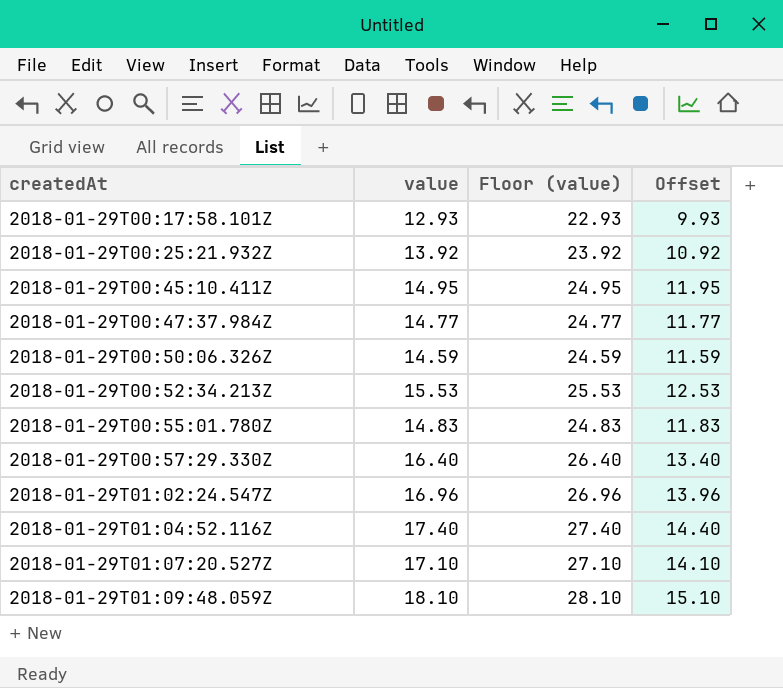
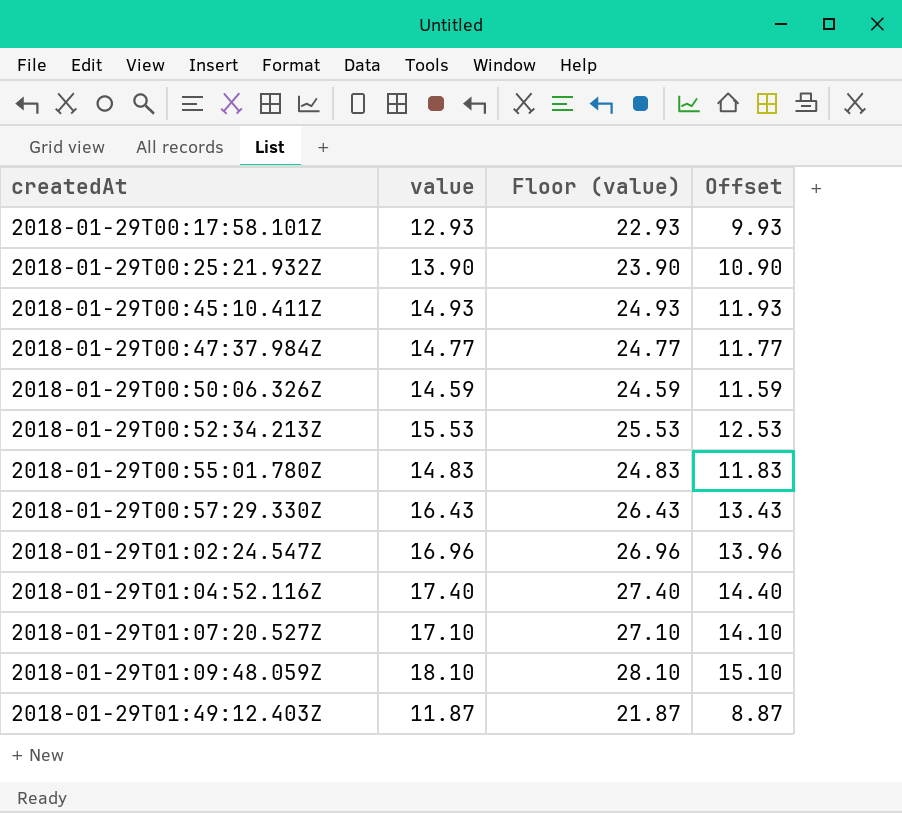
2018-01-29T00:25:21.932Z | value: 13.92 -> 13.90
2018-01-29T00:25:21.932Z | Floor (value): 23.92 -> 23.90
2018-01-29T00:25:21.932Z | Offset: 10.92 -> 10.90
2018-01-29T00:45:10.411Z | value: 14.95 -> 14.93
2018-01-29T00:45:10.411Z | Floor (value): 24.95 -> 24.93
2018-01-29T00:45:10.411Z | Offset: 11.95 -> 11.93
2018-01-29T00:57:29.330Z | value: 16.40 -> 16.43
2018-01-29T00:57:29.330Z | Floor (value): 26.40 -> 26.43
2018-01-29T00:57:29.330Z | Offset: 13.40 -> 13.43
row 2018-01-29T01:49:12.403Z: none -> 11.87 | 21.87 | 8.87

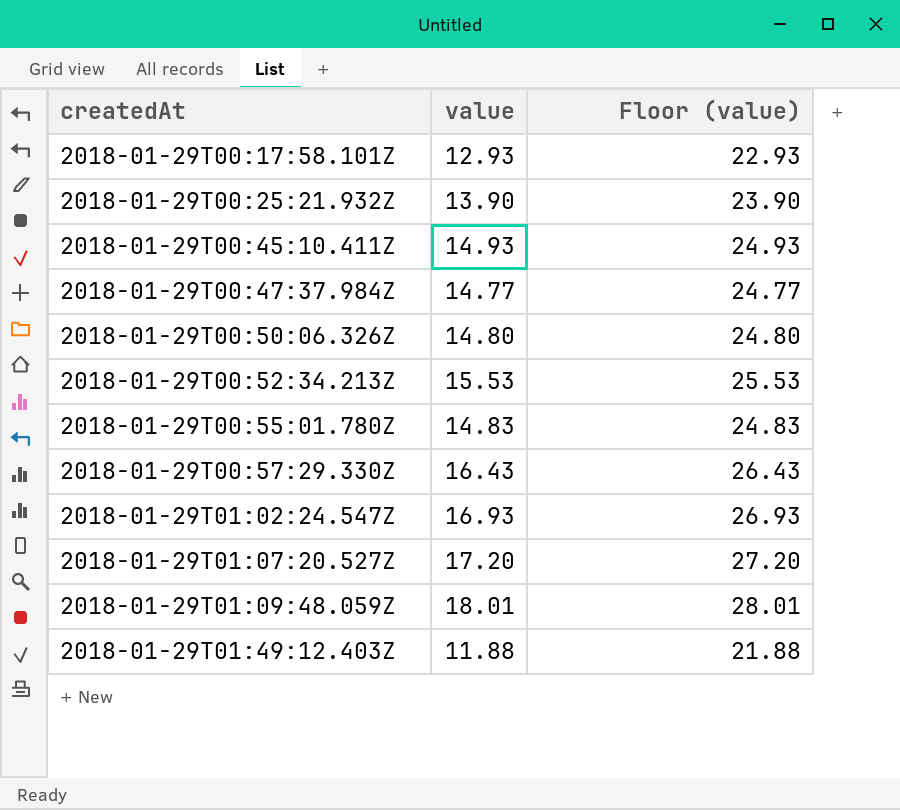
column Offset | formula: [value] - 3 -> none
row 2018-01-29T01:04:52.116Z: 17.40 | 27.40 | 14.40 -> none
2018-01-29T00:50:06.326Z | value: 14.59 -> 14.80
2018-01-29T00:50:06.326Z | Floor (value): 24.59 -> 24.80
2018-01-29T01:02:24.547Z | value: 16.96 -> 16.93
2018-01-29T01:02:24.547Z | Floor (value): 26.96 -> 26.93
2018-01-29T01:07:20.527Z | value: 17.10 -> 17.20
2018-01-29T01:07:20.527Z | Floor (value): 27.10 -> 27.20
2018-01-29T01:09:48.059Z | value: 18.10 -> 18.01
2018-01-29T01:09:48.059Z | Floor (value): 28.10 -> 28.01
2018-01-29T01:49:12.403Z | value: 11.87 -> 11.88
2018-01-29T01:49:12.403Z | Floor (value): 21.87 -> 21.88

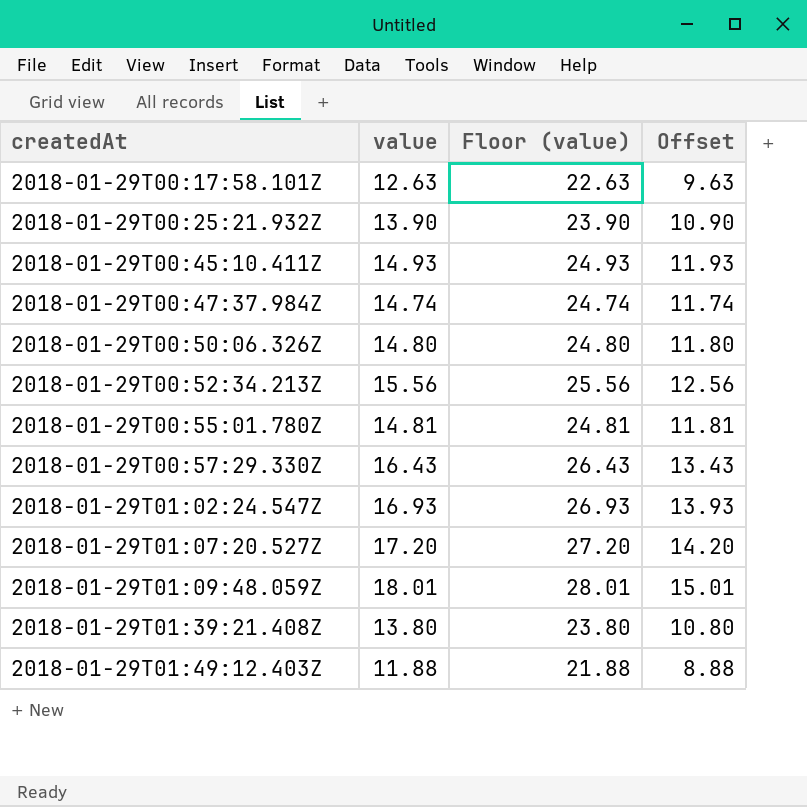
column Offset | formula: none -> [value] - 3
2018-01-29T00:17:58.101Z | value: 12.93 -> 12.63
2018-01-29T00:17:58.101Z | Floor (value): 22.93 -> 22.63
2018-01-29T00:47:37.984Z | value: 14.77 -> 14.74
2018-01-29T00:47:37.984Z | Floor (value): 24.77 -> 24.74
2018-01-29T00:52:34.213Z | value: 15.53 -> 15.56
2018-01-29T00:52:34.213Z | Floor (value): 25.53 -> 25.56
2018-01-29T00:55:01.780Z | value: 14.83 -> 14.81
2018-01-29T00:55:01.780Z | Floor (value): 24.83 -> 24.81
row 2018-01-29T01:39:21.408Z: none -> 13.80 | 23.80 | 10.80

